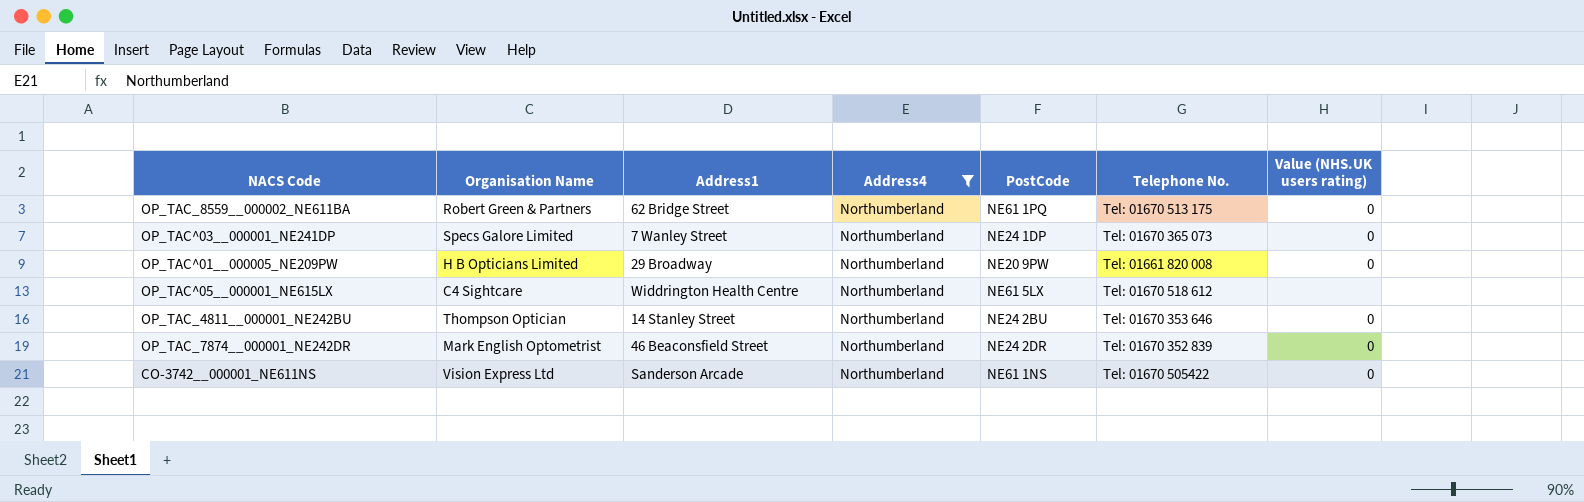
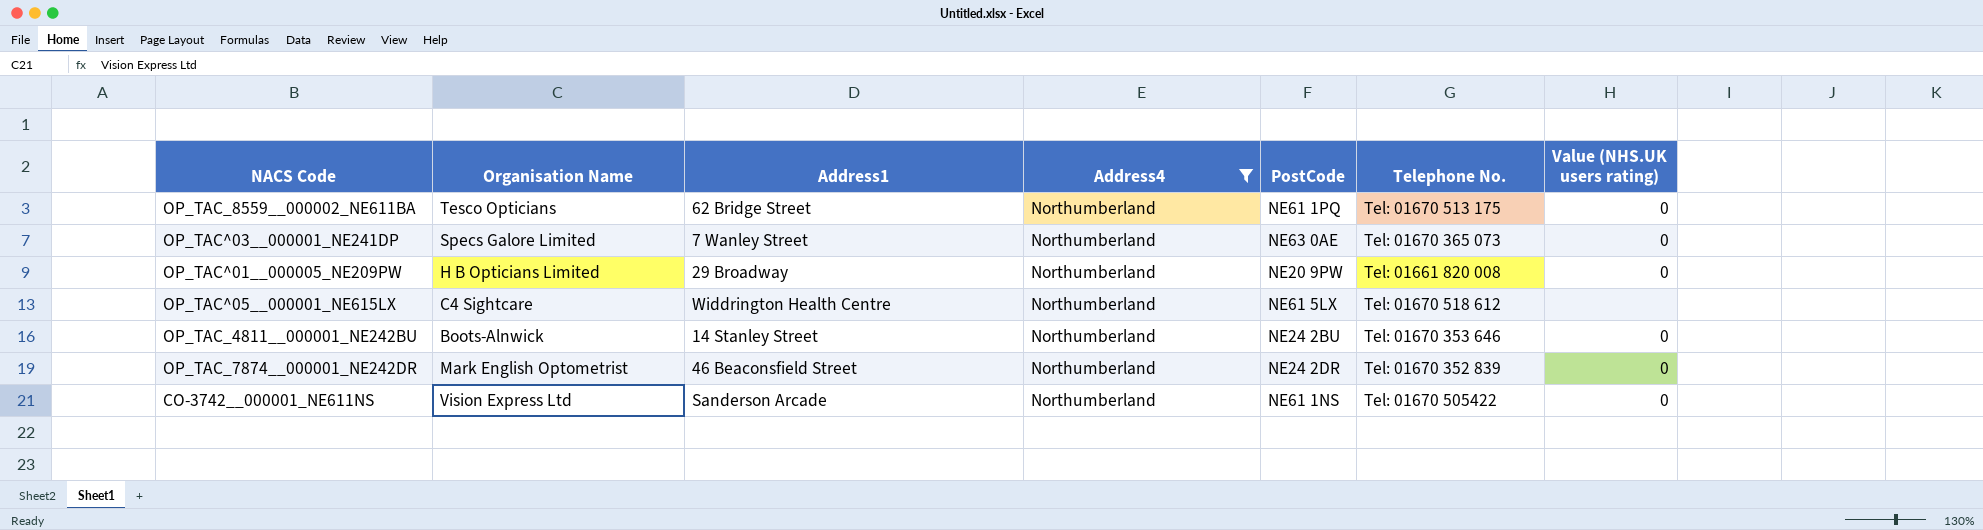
OP_TAC_8559__000002_NE611BA | Organisation Name: Robert Green & Partners -> Tesco Opticians
OP_TAC^03__000001_NE241DP | PostCode: NE24 1DP -> NE63 0AE
OP_TAC_4811__000001_NE242BU | Organisation Name: Thompson Optician -> Boots-Alnwick

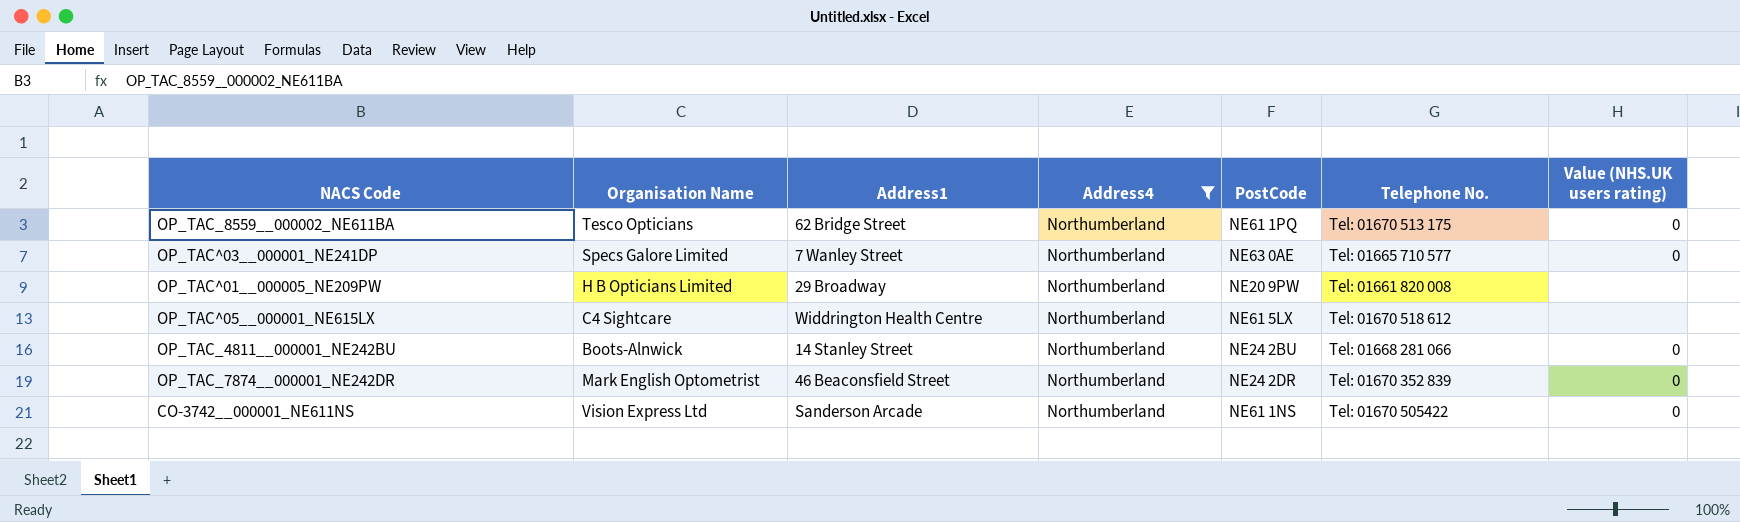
OP_TAC^03__000001_NE241DP | Telephone No.: Tel: 01670 365 073 -> Tel: 01665 710 577
OP_TAC^01__000005_NE209PW | Value (NHS.UK users rating): 0 -> none
OP_TAC_4811__000001_NE242BU | Telephone No.: Tel: 01670 353 646 -> Tel: 01668 281 066

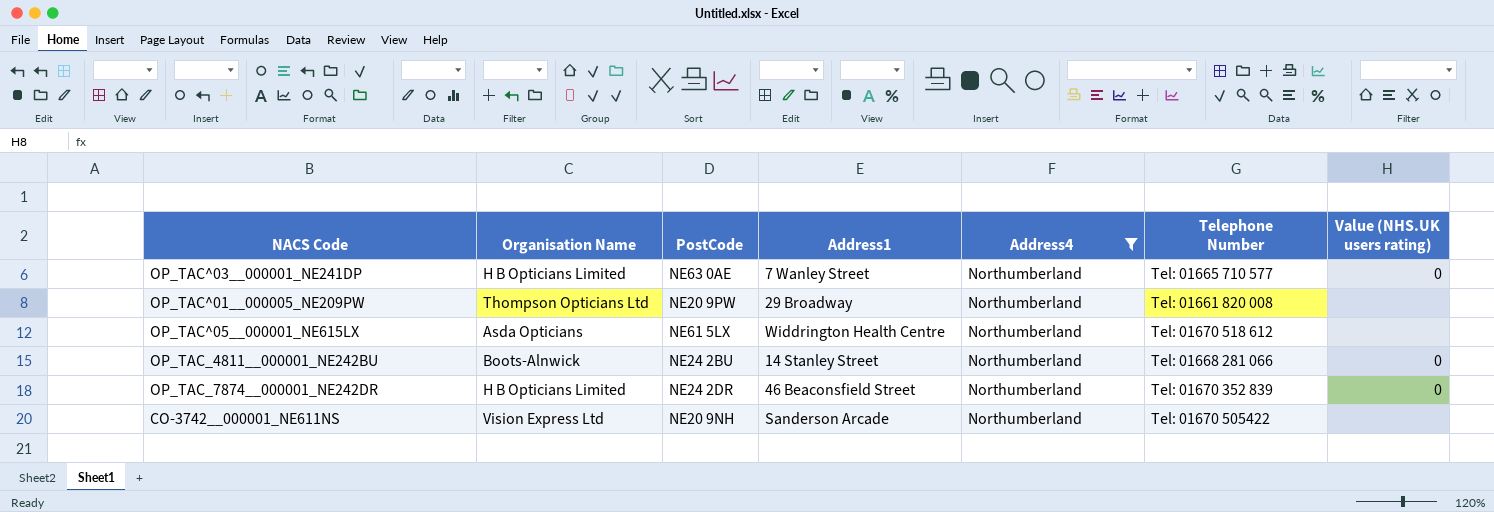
column PostCode | position: 5 -> 3
column name: Telephone No. -> Telephone Number
row OP_TAC_8559__000002_NE611BA: Tesco Opticians | 62 Bridge Street | Northumberland | NE61 1PQ | Tel: 01670 513 175 | 0 -> none
OP_TAC^03__000001_NE241DP | Organisation Name: Specs Galore Limited -> H B Opticians Limited
OP_TAC^01__000005_NE209PW | Organisation Name: H B Opticians Limited -> Thompson Opticians Ltd
OP_TAC^05__000001_NE615LX | Organisation Name: C4 Sightcare -> Asda Opticians
OP_TAC_7874__000001_NE242DR | Organisation Name: Mark English Optometrist -> H B Opticians Limited
CO-3742__000001_NE611NS | PostCode: NE61 1NS -> NE20 9NH
CO-3742__000001_NE611NS | Value (NHS.UK users rating): 0 -> none

